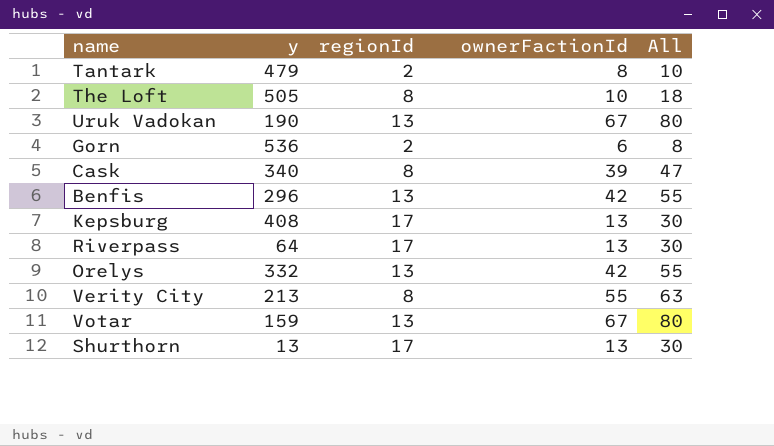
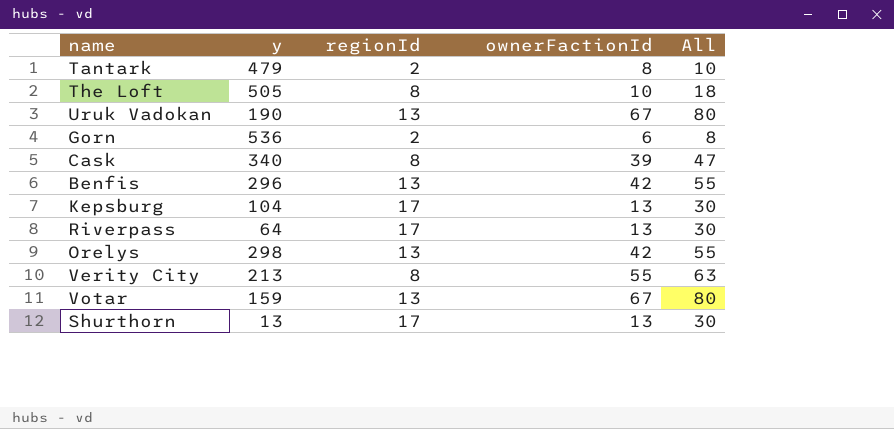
Kepsburg | y: 408 -> 104
Orelys | y: 332 -> 298

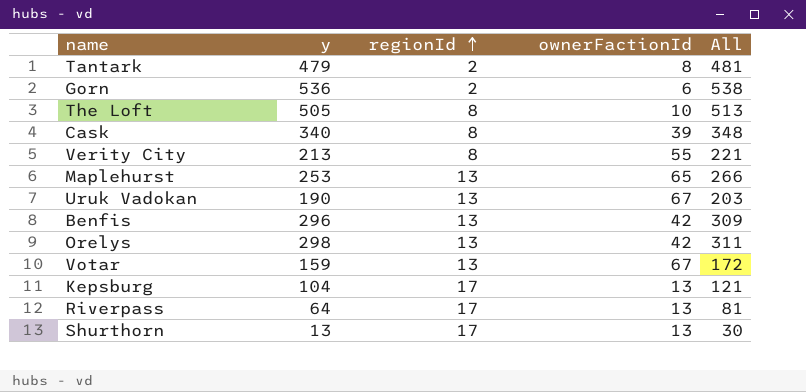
row order: none -> regionId ascending
column All | formula: [regionId] + [ownerFactionId] -> [y] + [regionId]
row Maplehurst: none -> 253 | 13 | 65 | 266

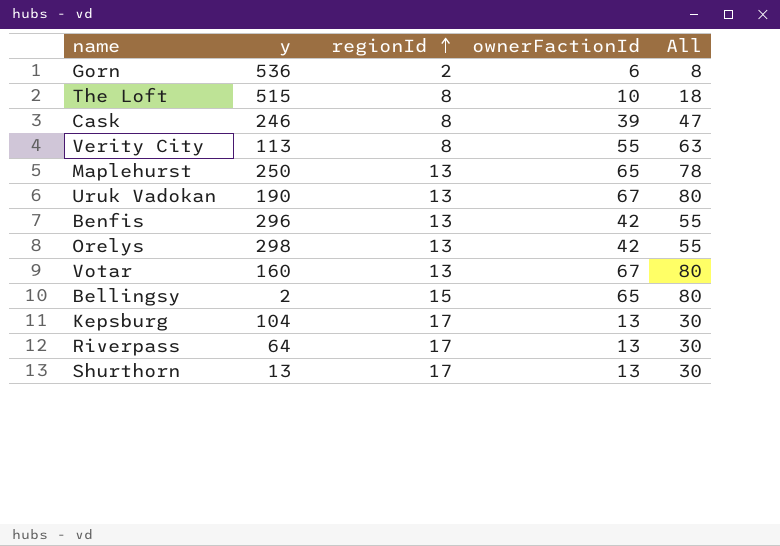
column All | formula: [y] + [regionId] -> [regionId] + [ownerFactionId]
row Tantark: 479 | 2 | 8 | 481 -> none
The Loft | y: 505 -> 515
Cask | y: 340 -> 246
Verity City | y: 213 -> 113
Maplehurst | y: 253 -> 250
Votar | y: 159 -> 160
row Bellingsy: none -> 2 | 15 | 65 | 80

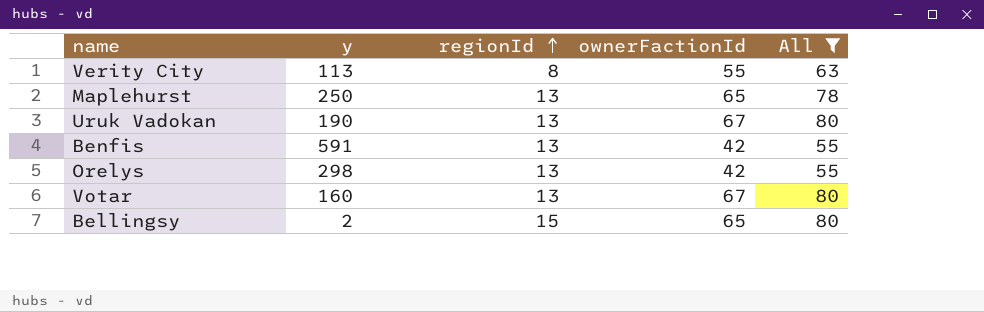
filter: none -> All >= 55
Benfis | y: 296 -> 591

